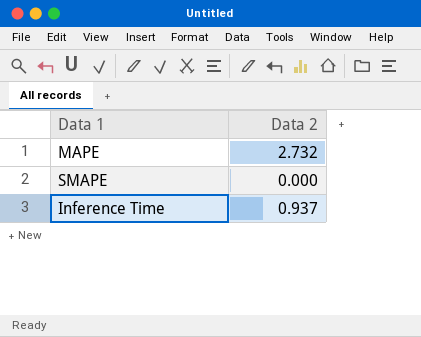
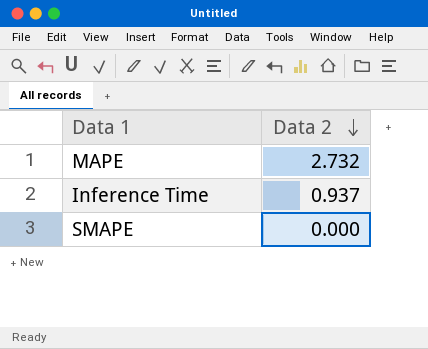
row order: none -> Data 2 descending

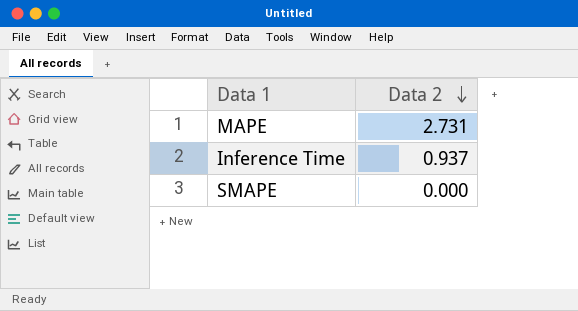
MAPE | Data 2: 2.732 -> 2.731

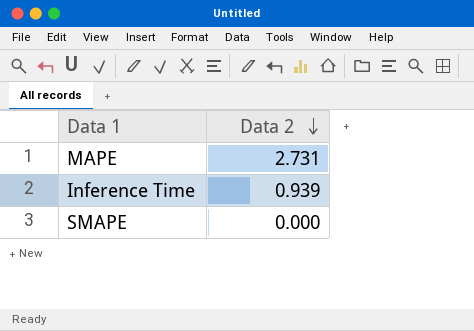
Inference Time | Data 2: 0.937 -> 0.939

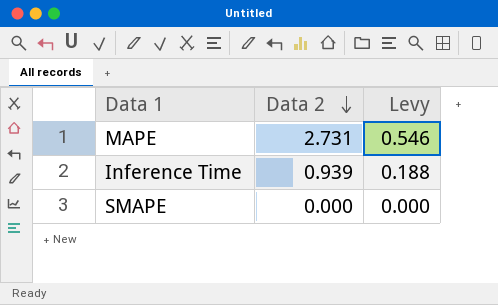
column Levy | formula: none -> [Data 2] * 0.2

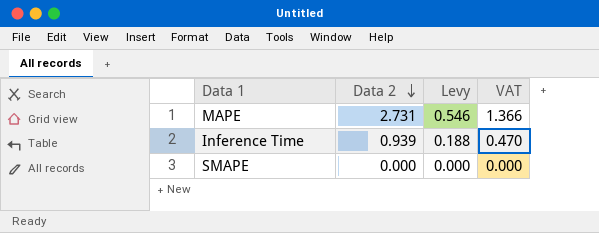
column VAT | formula: none -> [Data 2] * 0.5

